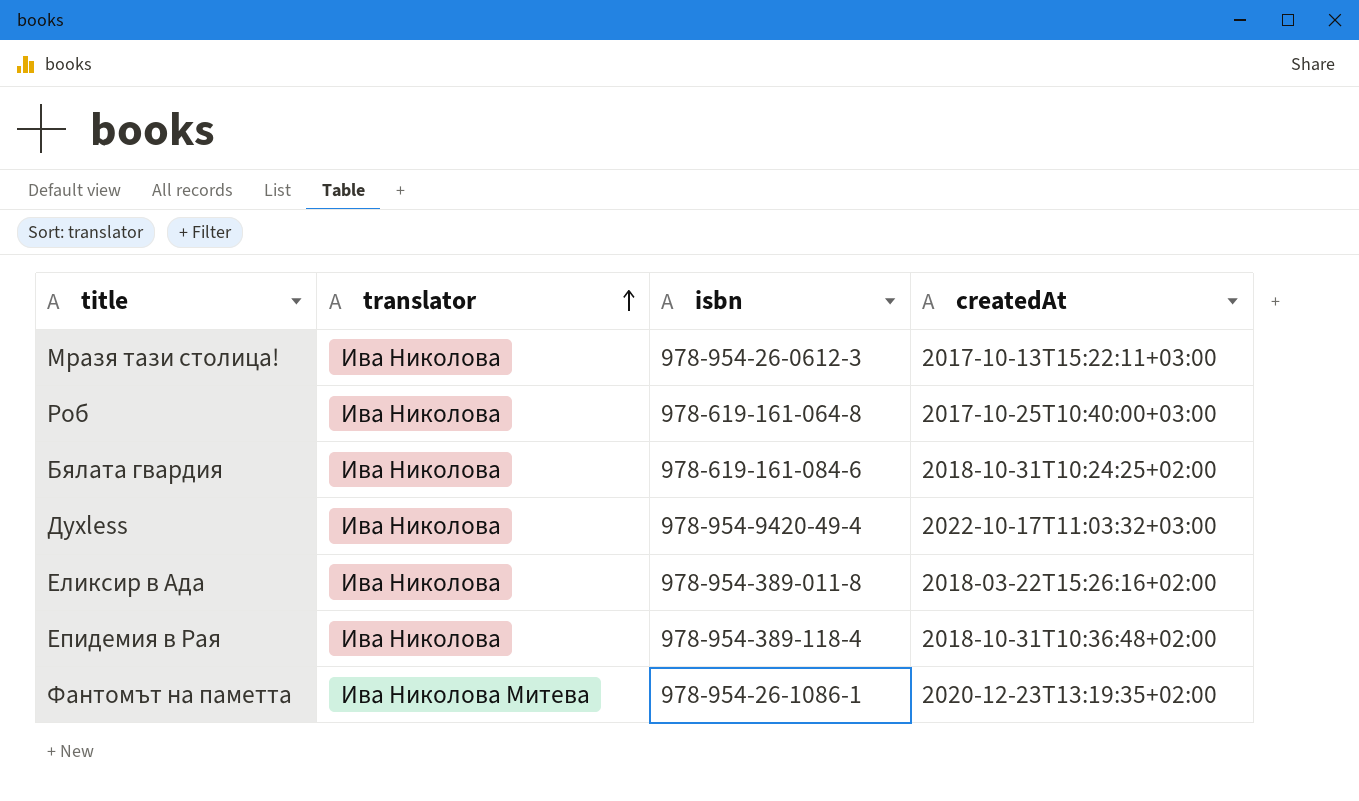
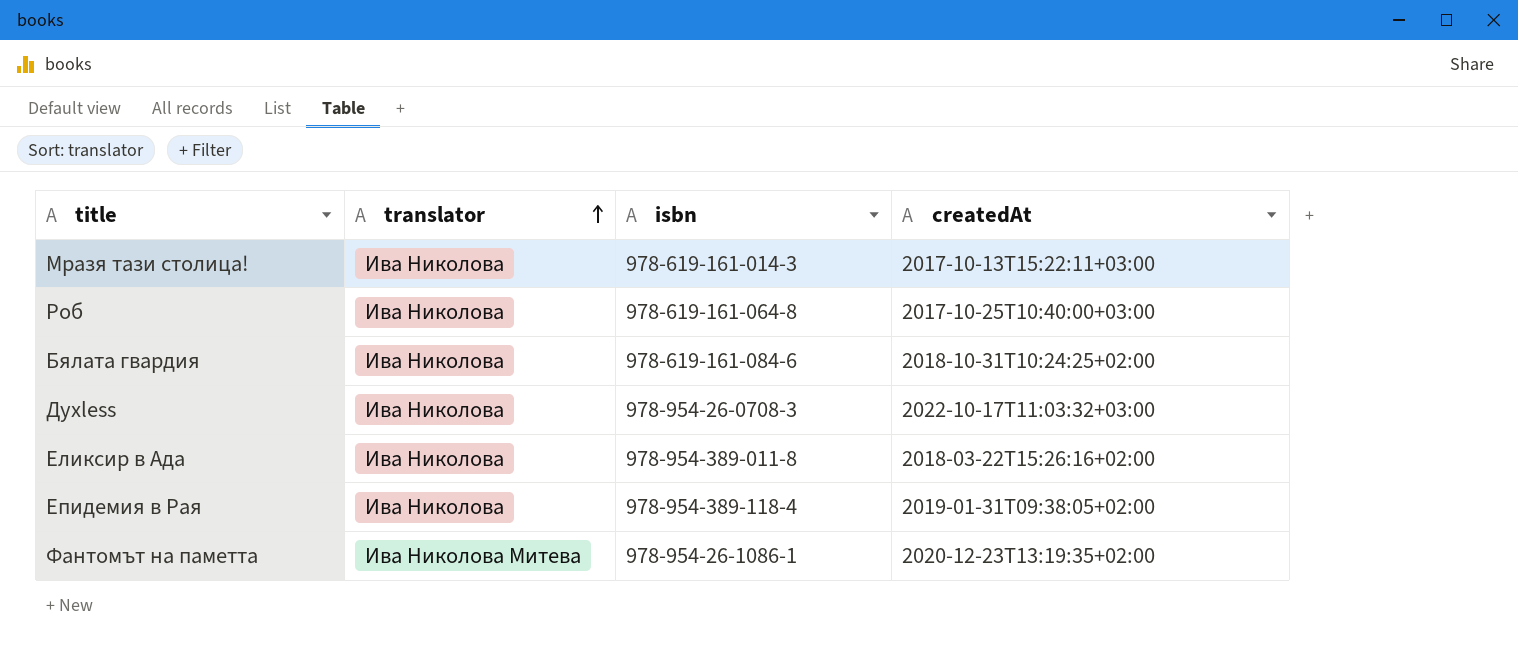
Мразя тази столица! | isbn: 978-954-26-0612-3 -> 978-619-161-014-3
Духless | isbn: 978-954-9420-49-4 -> 978-954-26-0708-3
Епидемия в Рая | createdAt: 2018-10-31T10:36:48+02:00 -> 2019-01-31T09:38:05+02:00

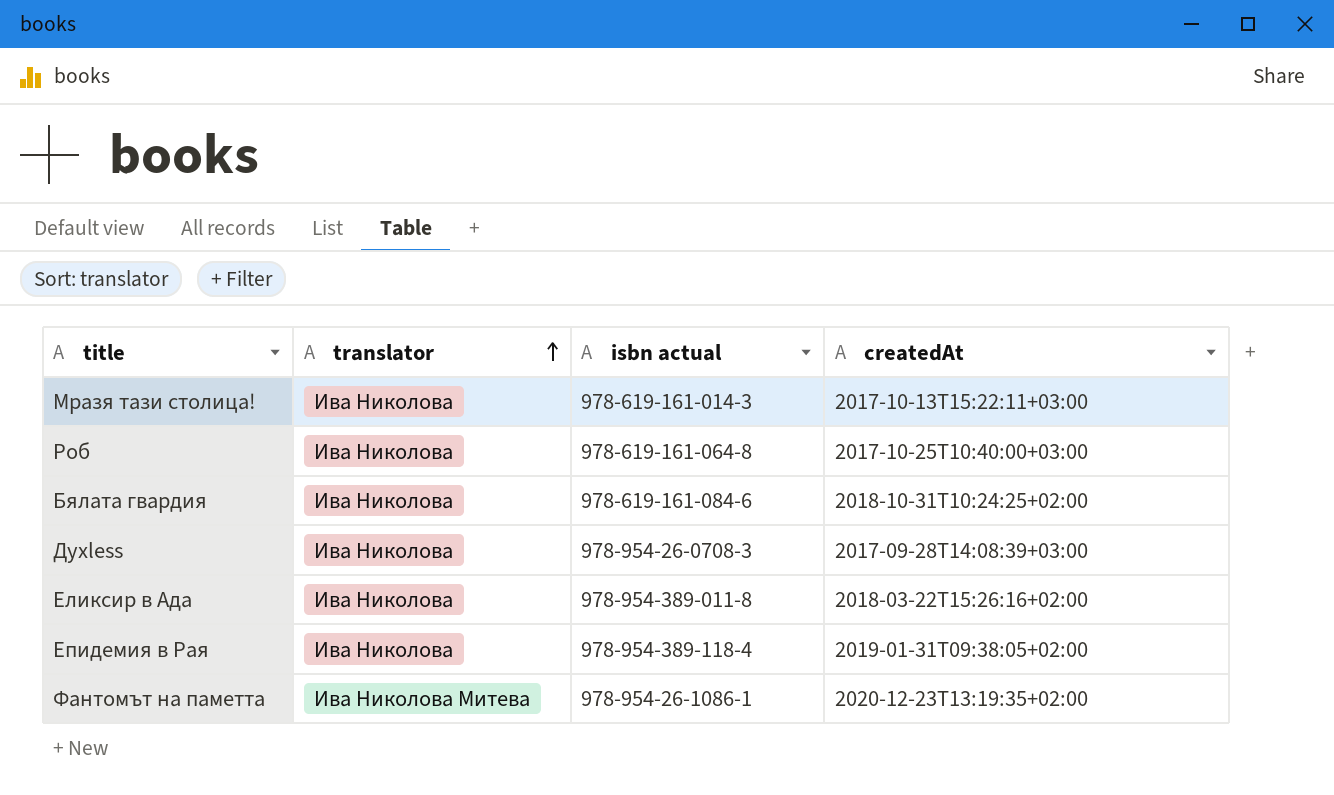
column name: isbn -> isbn actual
Духless | createdAt: 2022-10-17T11:03:32+03:00 -> 2017-09-28T14:08:39+03:00

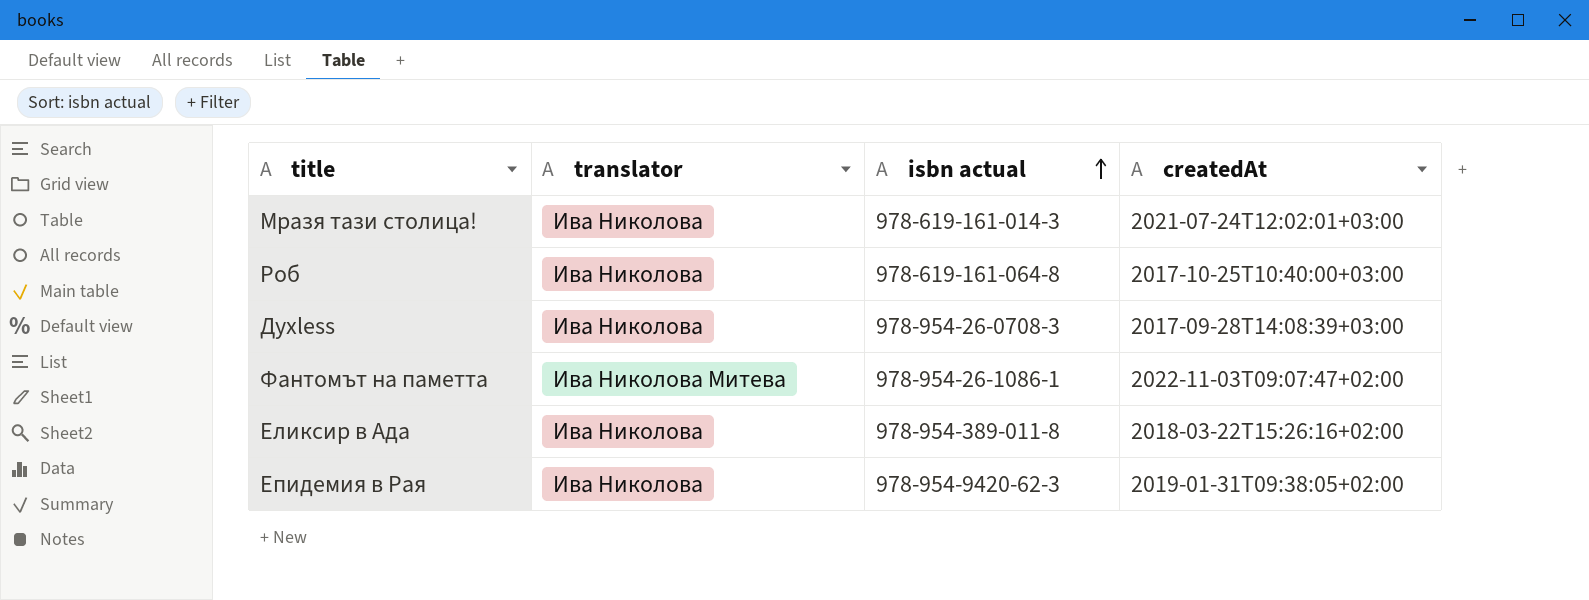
row order: translator ascending -> isbn actual ascending
row Бялата гвардия: Ива Николова | 978-619-161-084-6 | 2018-10-31T10:24:25+02:00 -> none
Мразя тази столица! | createdAt: 2017-10-13T15:22:11+03:00 -> 2021-07-24T12:02:01+03:00
Фантомът на паметта | createdAt: 2020-12-23T13:19:35+02:00 -> 2022-11-03T09:07:47+02:00
Епидемия в Рая | isbn actual: 978-954-389-118-4 -> 978-954-9420-62-3

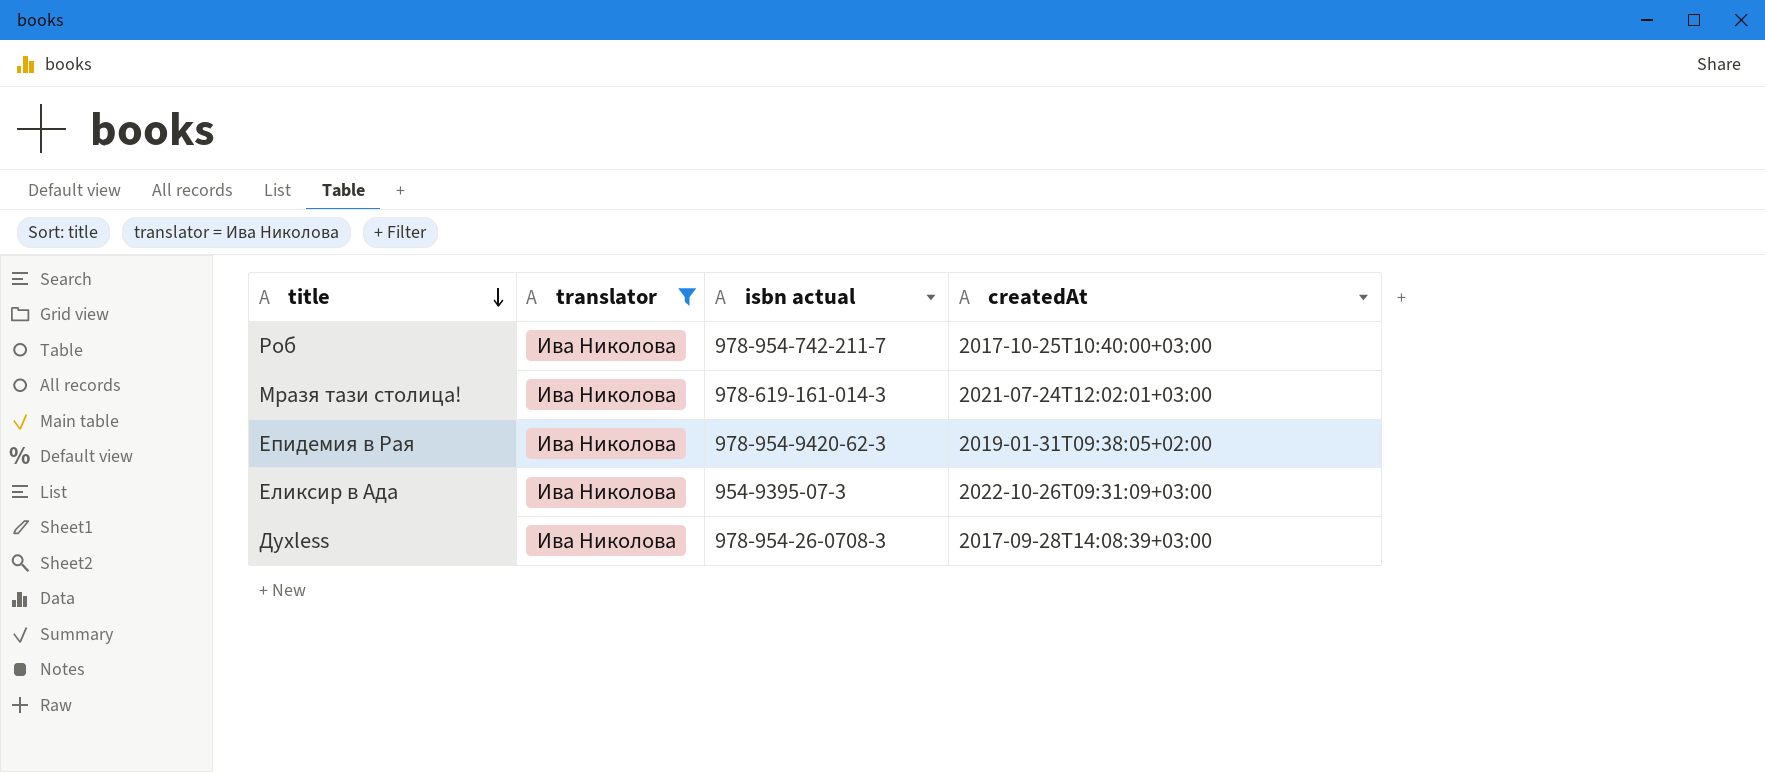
filter: none -> translator = Ива Николова
row order: isbn actual ascending -> title descending
Роб | isbn actual: 978-619-161-064-8 -> 978-954-742-211-7
Еликсир в Ада | isbn actual: 978-954-389-011-8 -> 954-9395-07-3
Еликсир в Ада | createdAt: 2018-03-22T15:26:16+02:00 -> 2022-10-26T09:31:09+03:00

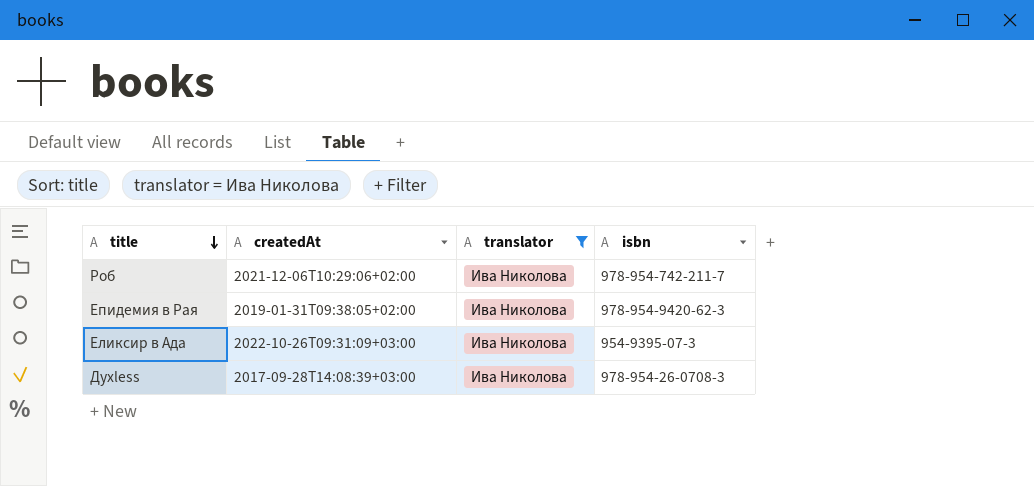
column createdAt | position: 4 -> 2
column name: isbn actual -> isbn
row Мразя тази столица!: Ива Николова | 978-619-161-014-3 | 2021-07-24T12:02:01+03:00 -> none
Роб | createdAt: 2017-10-25T10:40:00+03:00 -> 2021-12-06T10:29:06+02:00

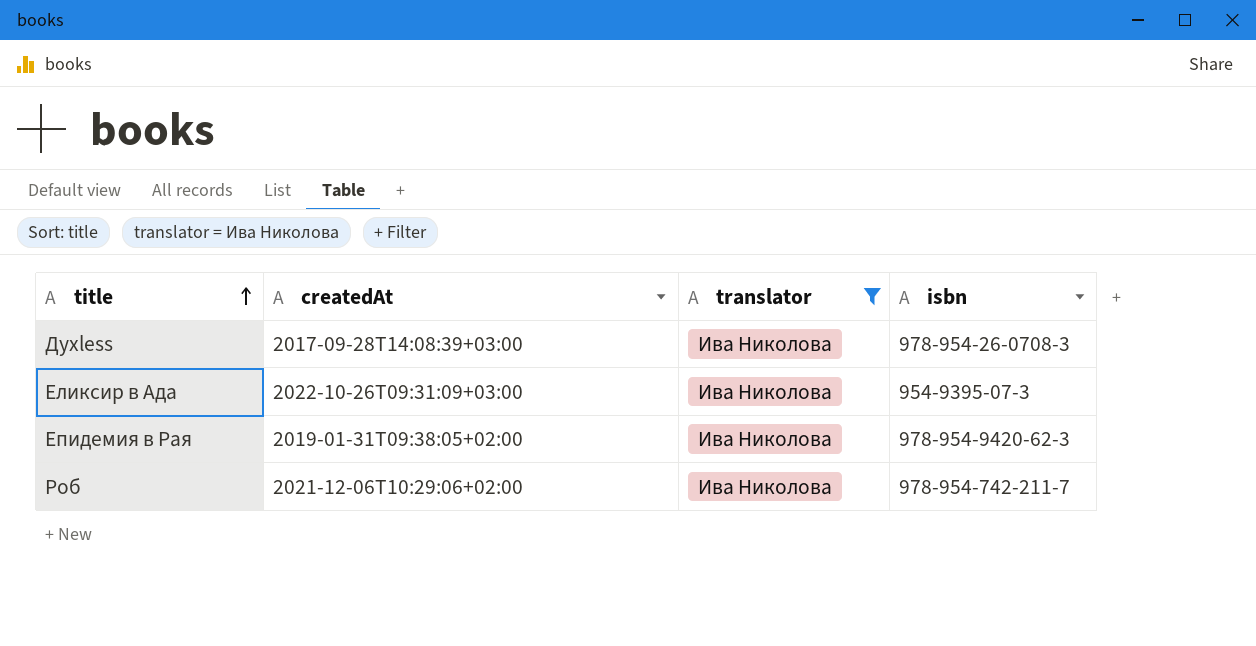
row order: title descending -> title ascending

